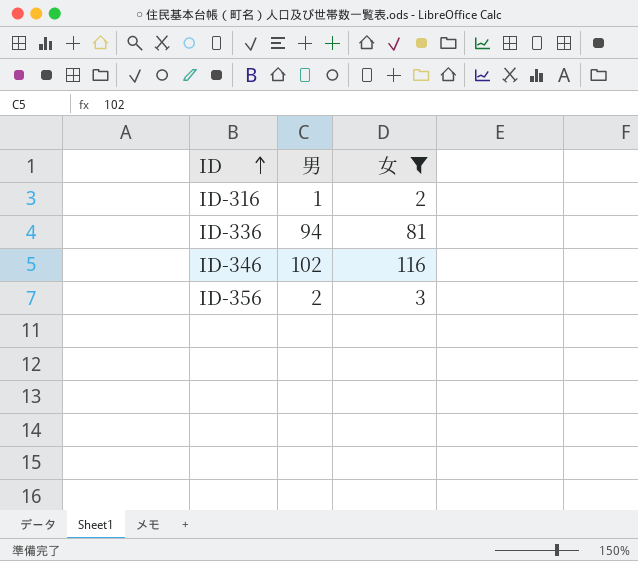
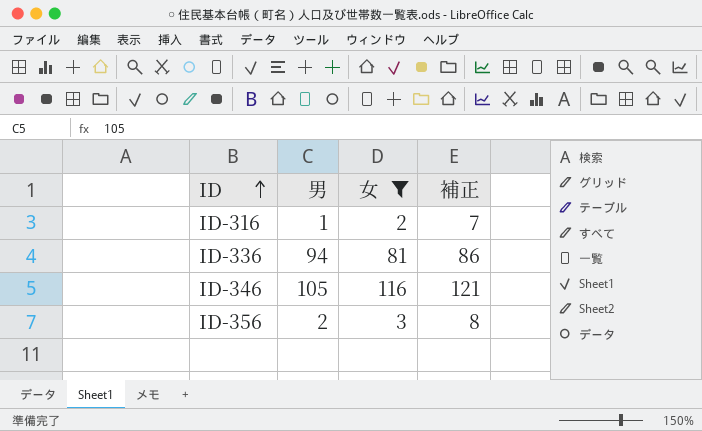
column 補正 | formula: none -> [女] + 5
ID-346 | 男: 102 -> 105

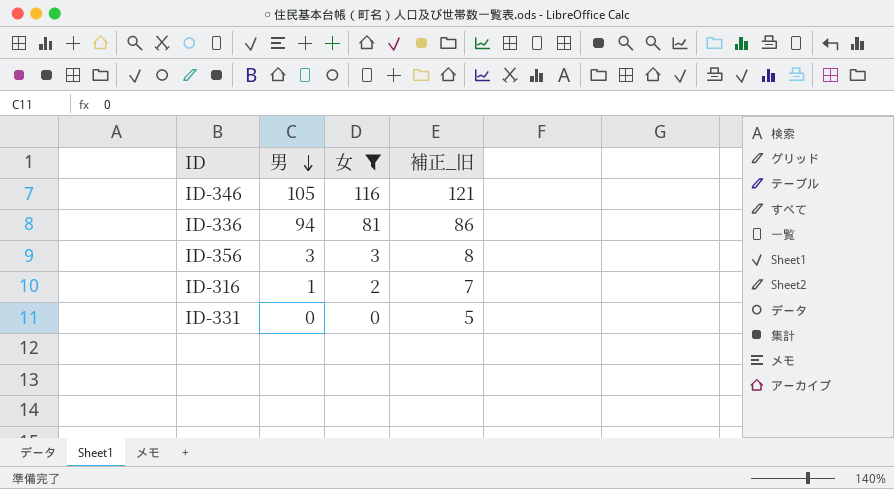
row order: ID ascending -> 男 descending
column name: 補正 -> 補正_旧
ID-356 | 男: 2 -> 3
row ID-331: none -> 0 | 0 | 5

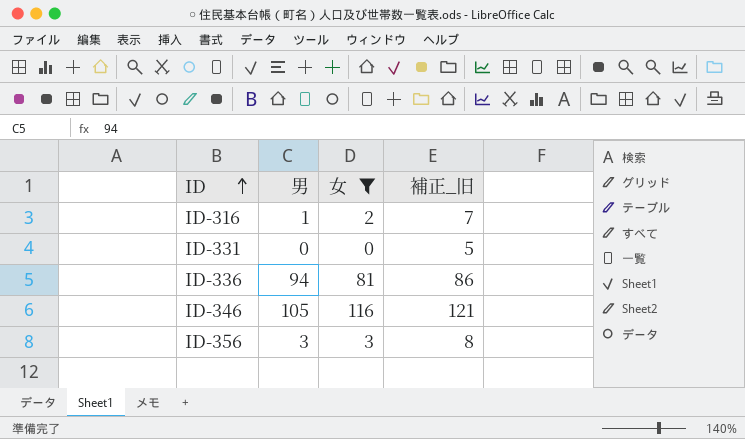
row order: 男 descending -> ID ascending

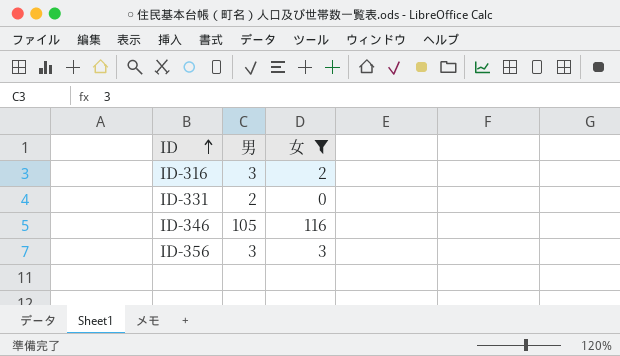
column 補正_旧 | formula: [女] + 5 -> none
row ID-336: 94 | 81 | 86 -> none
ID-316 | 男: 1 -> 3
ID-331 | 男: 0 -> 2

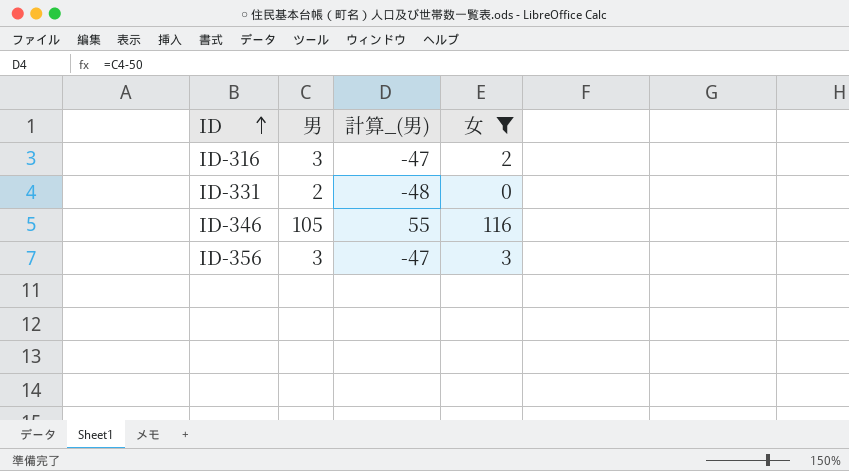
column 計算_(男) | formula: none -> [男] - 50

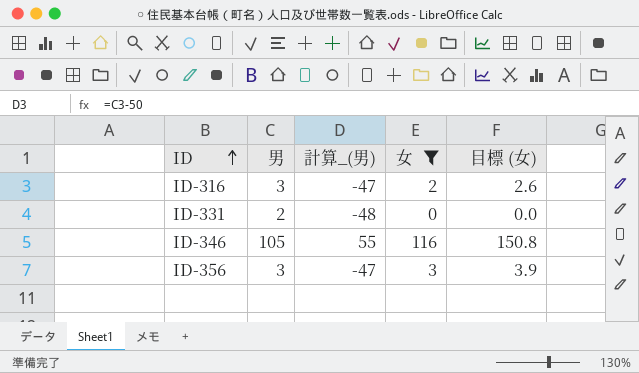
column 目標 (女) | formula: none -> [女] * 1.3

